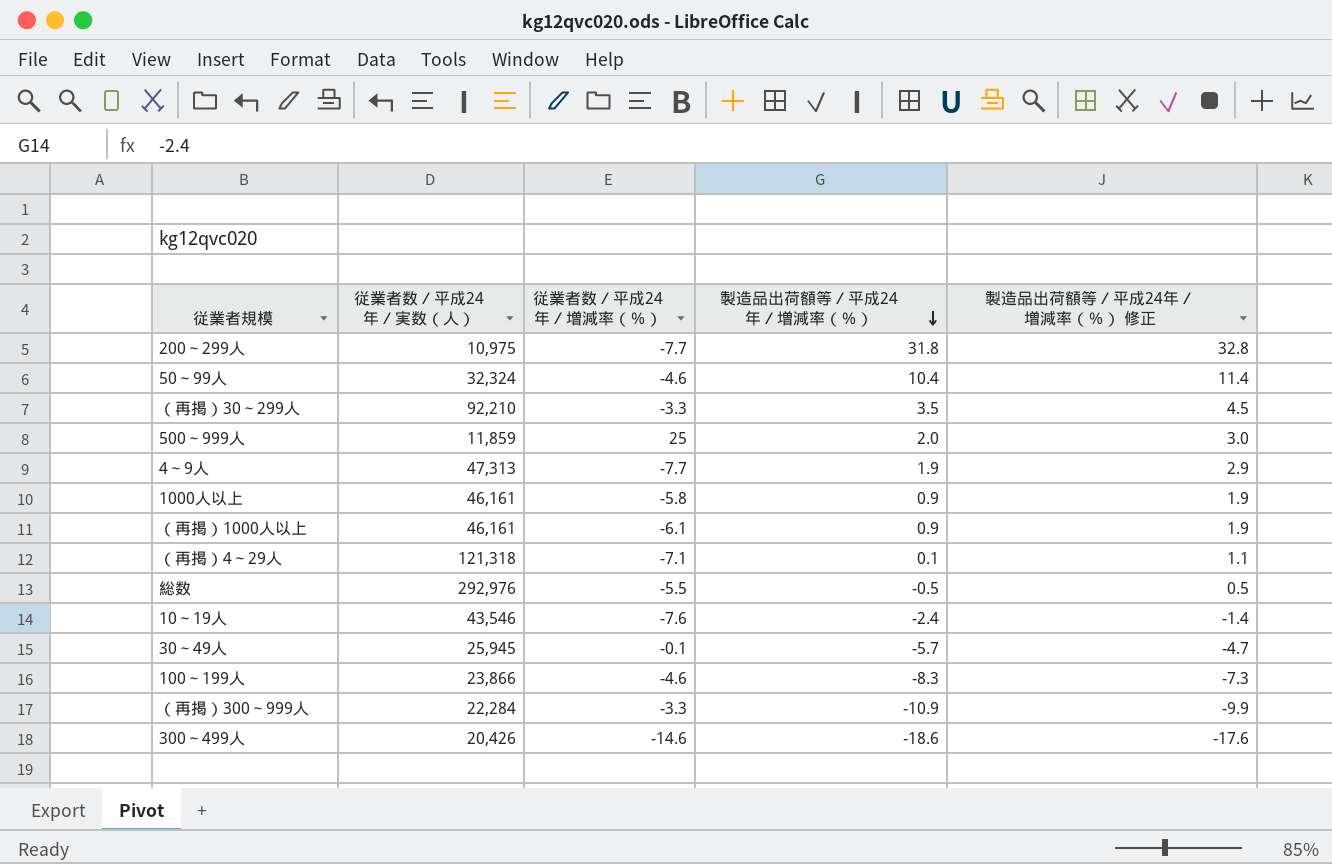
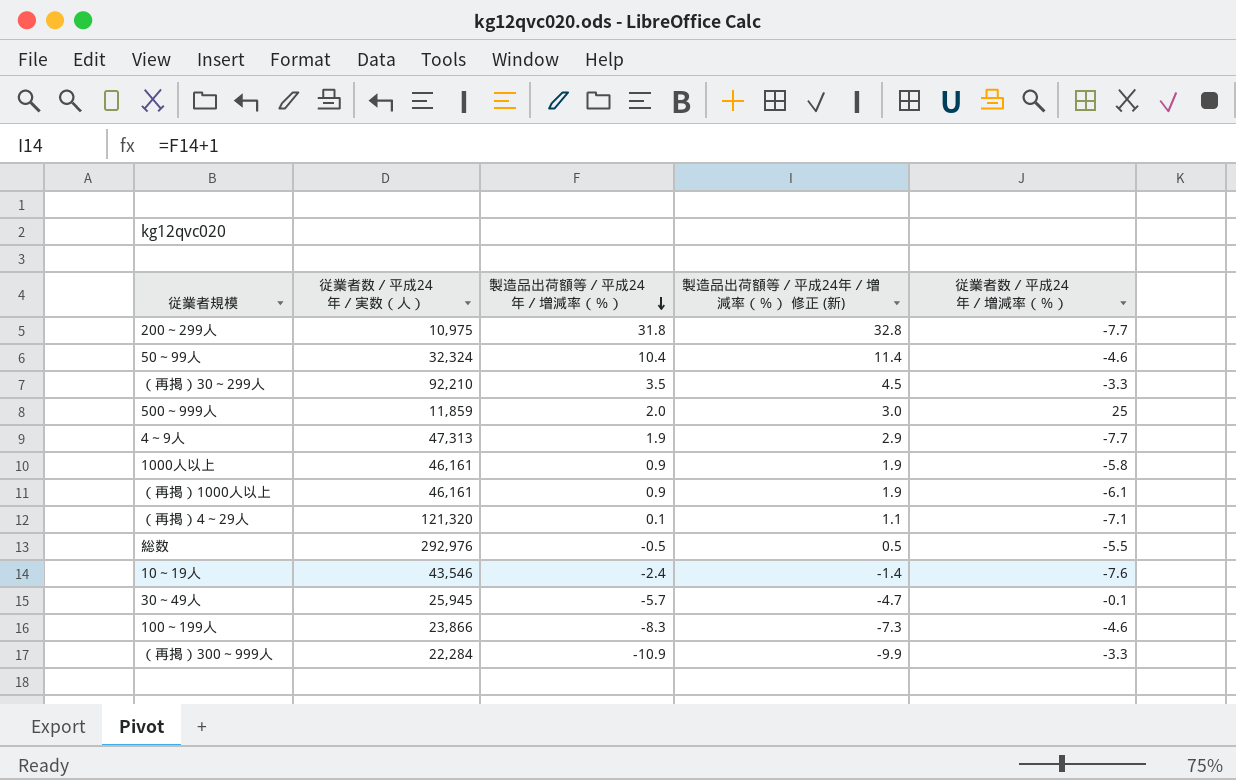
column name: 製造品出荷額等／平成24年／増減率（％） 修正 -> 製造品出荷額等／平成24年／増減率（％） 修正 (新)
column 従業者数／平成24年／増減率（％） | position: 3 -> 5
row 300～499人: 20,426 | -14.6 | -18.6 | -17.6 -> none
（再掲）4～29人 | 従業者数／平成24年／実数（人）: 121,318 -> 121,320

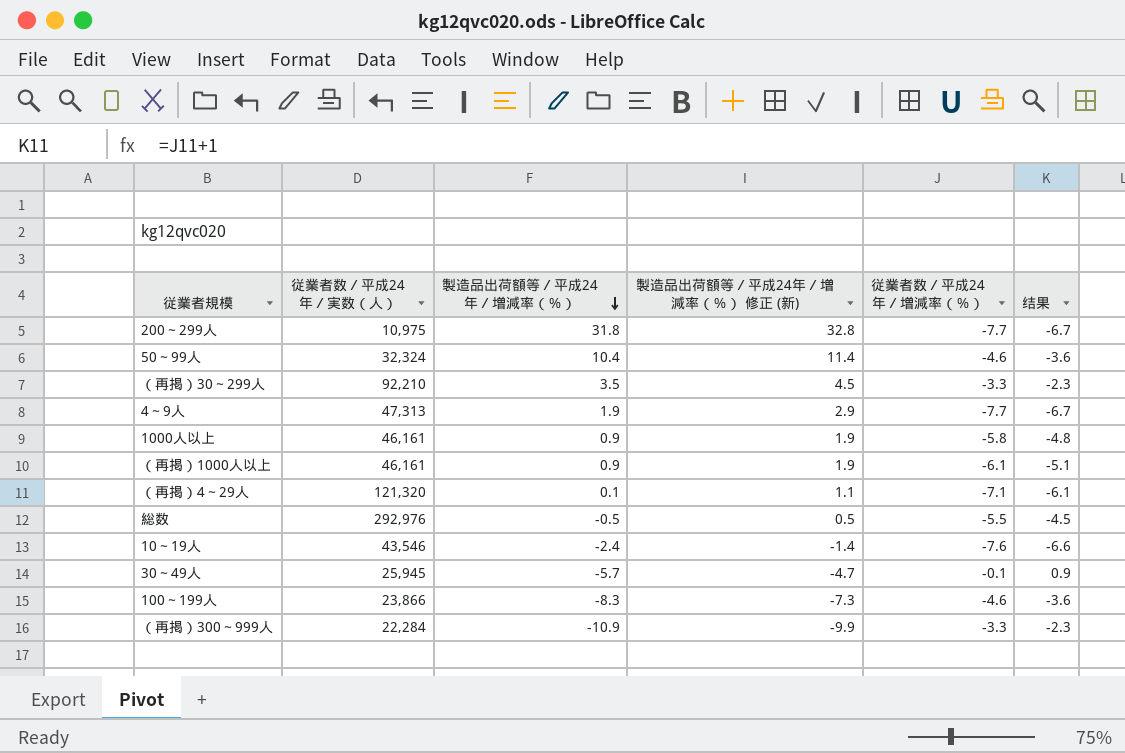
column 结果 | formula: none -> [従業者数／平成24年／増減率（％）] + 1
row 500～999人: 11,859 | 2.0 | 3.0 | 25 -> none

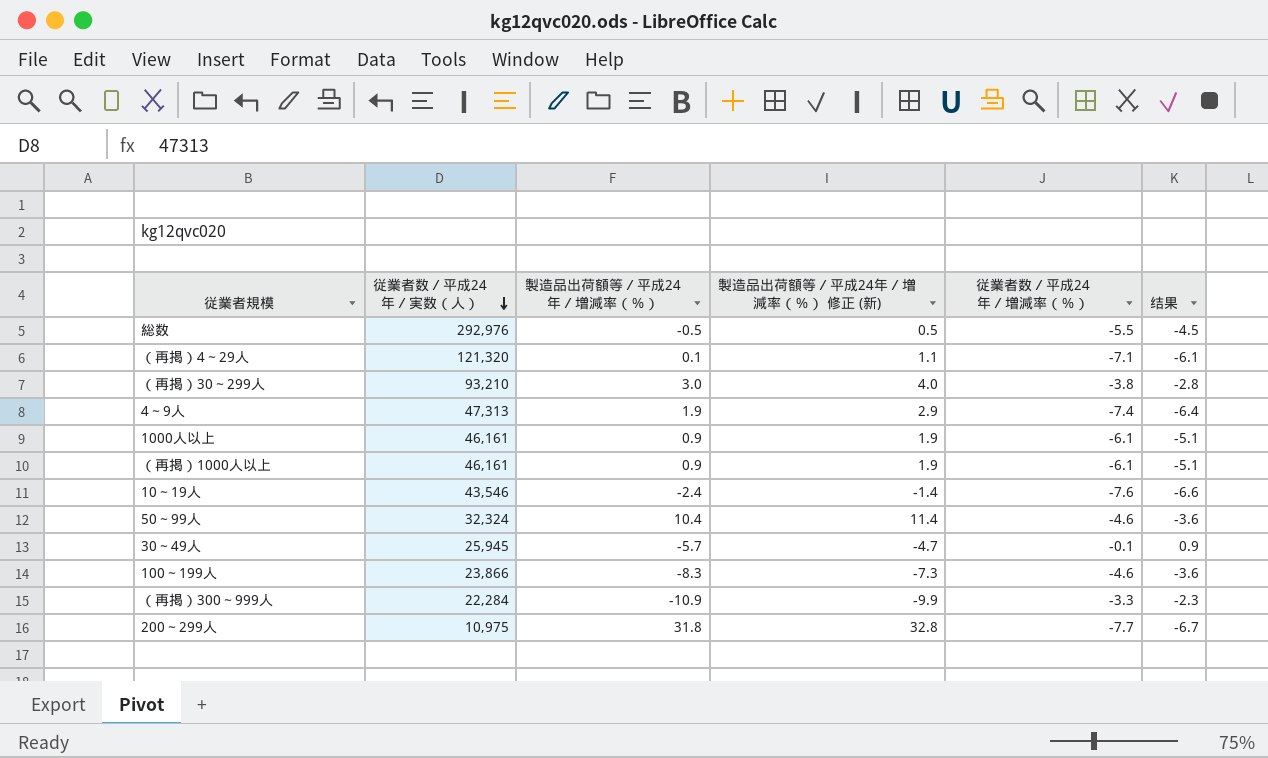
row order: 製造品出荷額等／平成24年／増減率（％） descending -> 従業者数／平成24年／実数（人） descending
（再掲）30～299人 | 従業者数／平成24年／実数（人）: 92,210 -> 93,210
（再掲）30～299人 | 製造品出荷額等／平成24年／増減率（％）: 3.5 -> 3.0
（再掲）30～299人 | 製造品出荷額等／平成24年／増減率（％） 修正 (新): 4.5 -> 4.0
（再掲）30～299人 | 従業者数／平成24年／増減率（％）: -3.3 -> -3.8
（再掲）30～299人 | 结果: -2.3 -> -2.8
4～9人 | 従業者数／平成24年／増減率（％）: -7.7 -> -7.4
4～9人 | 结果: -6.7 -> -6.4
1000人以上 | 従業者数／平成24年／増減率（％）: -5.8 -> -6.1
1000人以上 | 结果: -4.8 -> -5.1

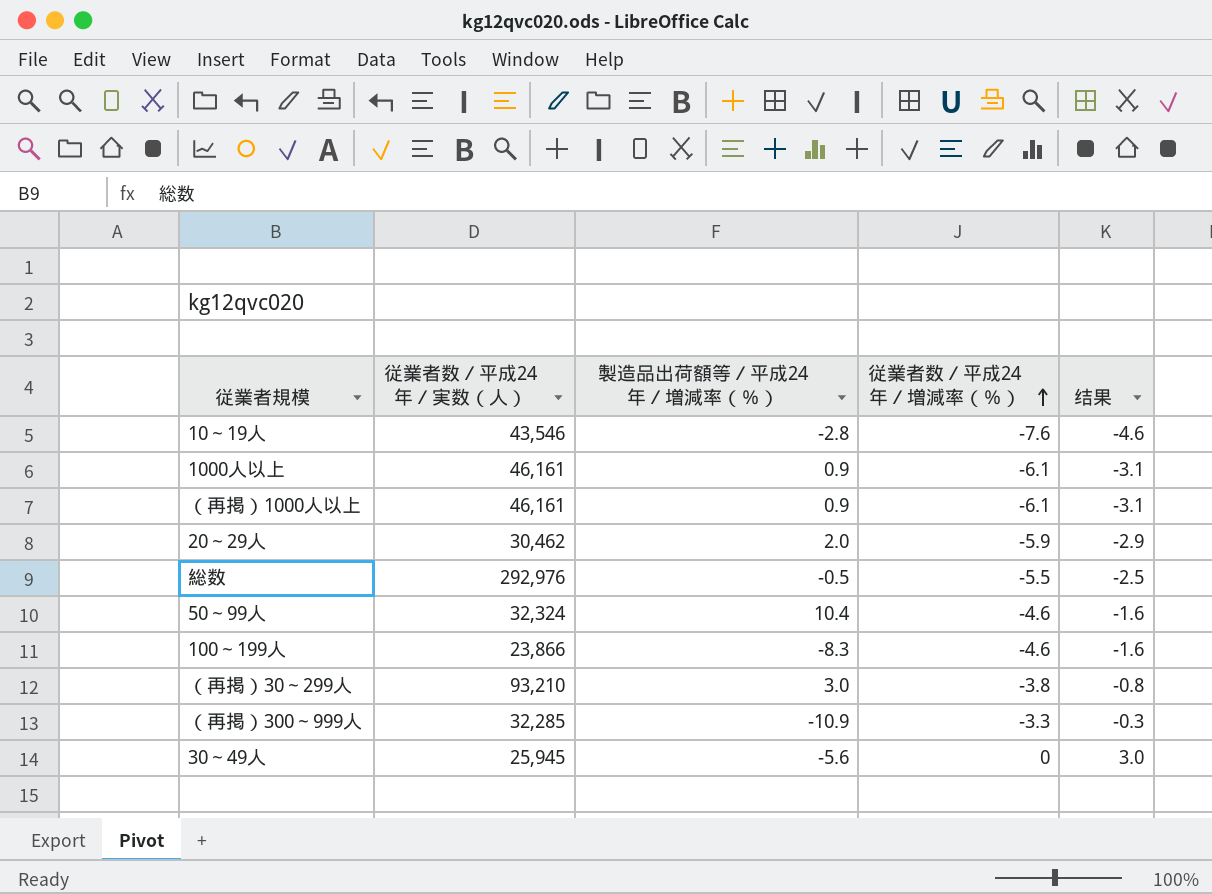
row order: 従業者数／平成24年／実数（人） descending -> 従業者数／平成24年／増減率（％） ascending
column 製造品出荷額等／平成24年／増減率（％） 修正 (新) | formula: [製造品出荷額等／平成24年／増減率（％）] + 1 -> none
column 结果 | formula: [従業者数／平成24年／増減率（％）] + 1 -> [従業者数／平成24年／増減率（％）] + 3
row （再掲）4～29人: 121,320 | 0.1 | 1.1 | -7.1 | -6.1 -> none
row 4～9人: 47,313 | 1.9 | 2.9 | -7.4 | -6.4 -> none
row 200～299人: 10,975 | 31.8 | 32.8 | -7.7 | -6.7 -> none
10～19人 | 製造品出荷額等／平成24年／増減率（％）: -2.4 -> -2.8
row 20～29人: none -> 30,462 | 2.0 | -5.9 | -2.9
（再掲）300～999人 | 従業者数／平成24年／実数（人）: 22,284 -> 32,285
30～49人 | 製造品出荷額等／平成24年／増減率（％）: -5.7 -> -5.6
30～49人 | 従業者数／平成24年／増減率（％）: -0.1 -> 0

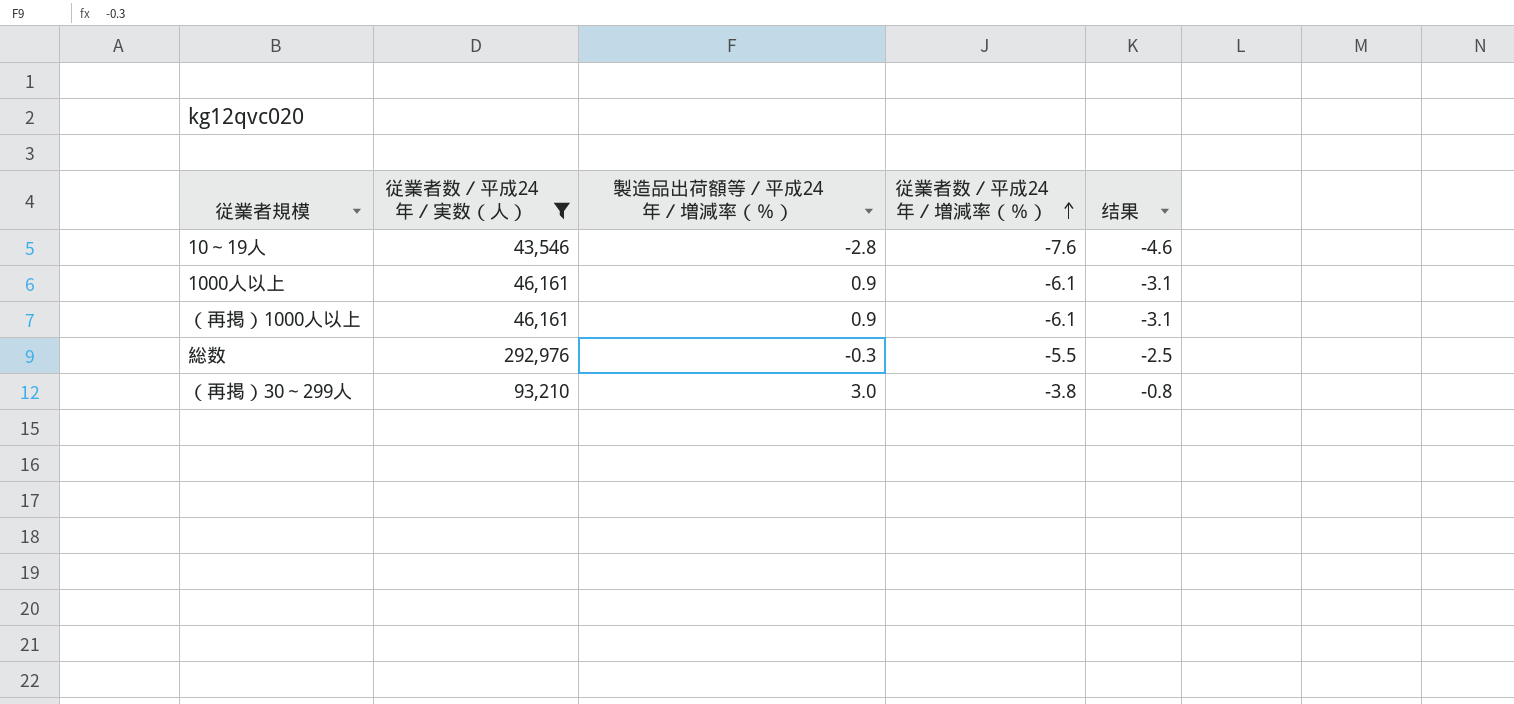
filter: none -> 従業者数／平成24年／実数（人） >= 43,546
総数 | 製造品出荷額等／平成24年／増減率（％）: -0.5 -> -0.3

